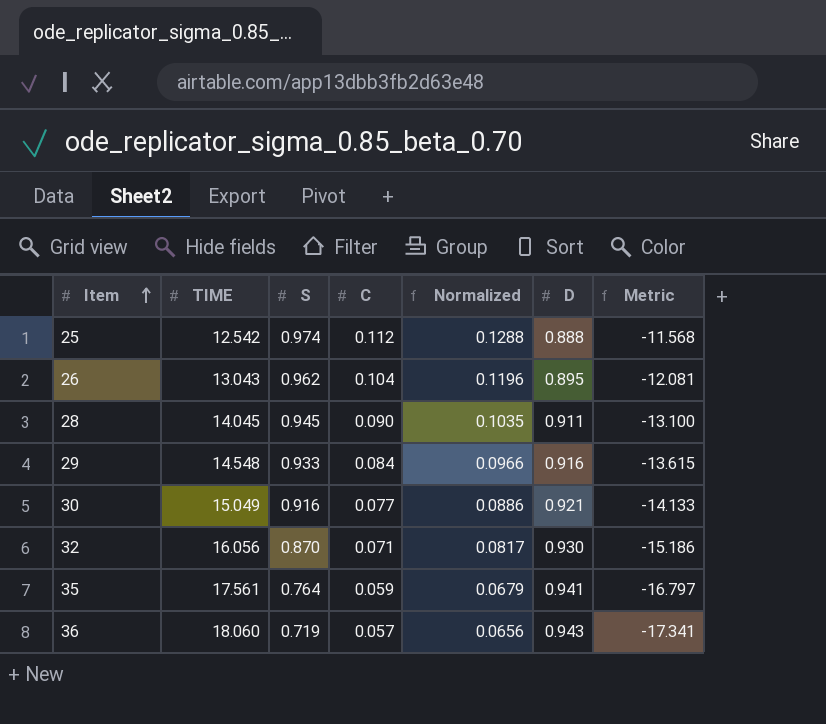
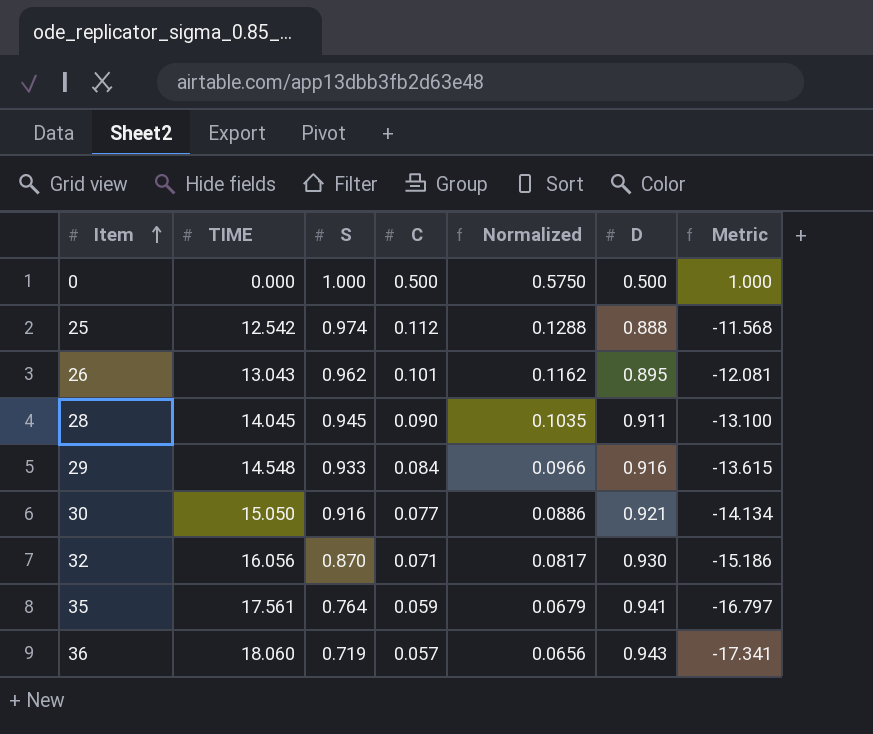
row 0: none -> 0.000 | 1.000 | 0.500 | 0.5750 | 0.500 | 1.000
26 | C: 0.104 -> 0.101
26 | Normalized: 0.1196 -> 0.1162
30 | TIME: 15.049 -> 15.050
30 | Metric: -14.133 -> -14.134

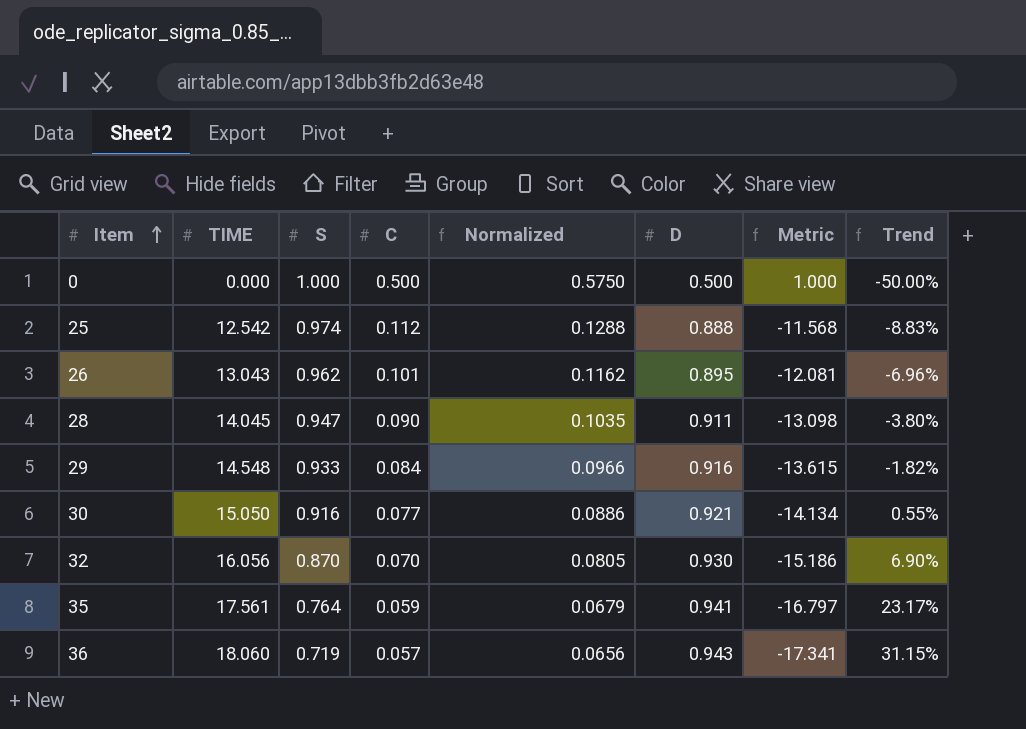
column Trend | formula: none -> ([D] - [S]) / [S]
28 | S: 0.945 -> 0.947
28 | Metric: -13.100 -> -13.098
32 | C: 0.071 -> 0.070
32 | Normalized: 0.0817 -> 0.0805

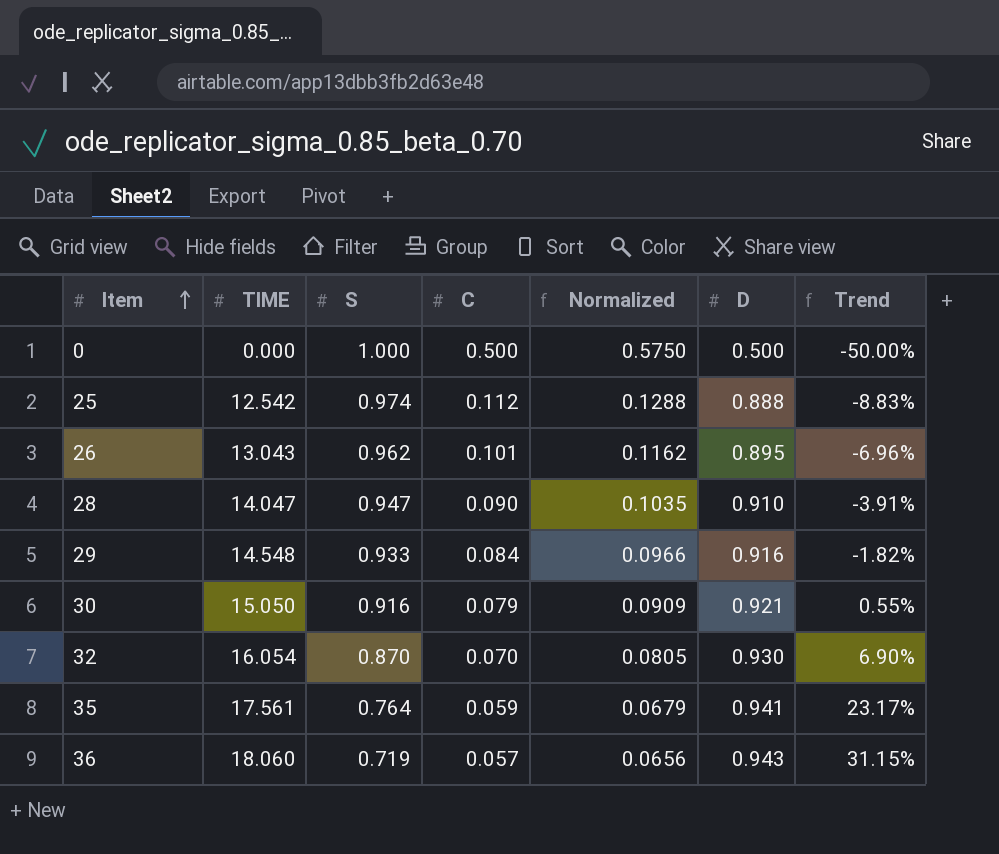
column Metric | formula: [S] - [TIME] -> none
28 | TIME: 14.045 -> 14.047
28 | D: 0.911 -> 0.910
28 | Trend: -3.80% -> -3.91%
30 | C: 0.077 -> 0.079
30 | Normalized: 0.0886 -> 0.0909
32 | TIME: 16.056 -> 16.054

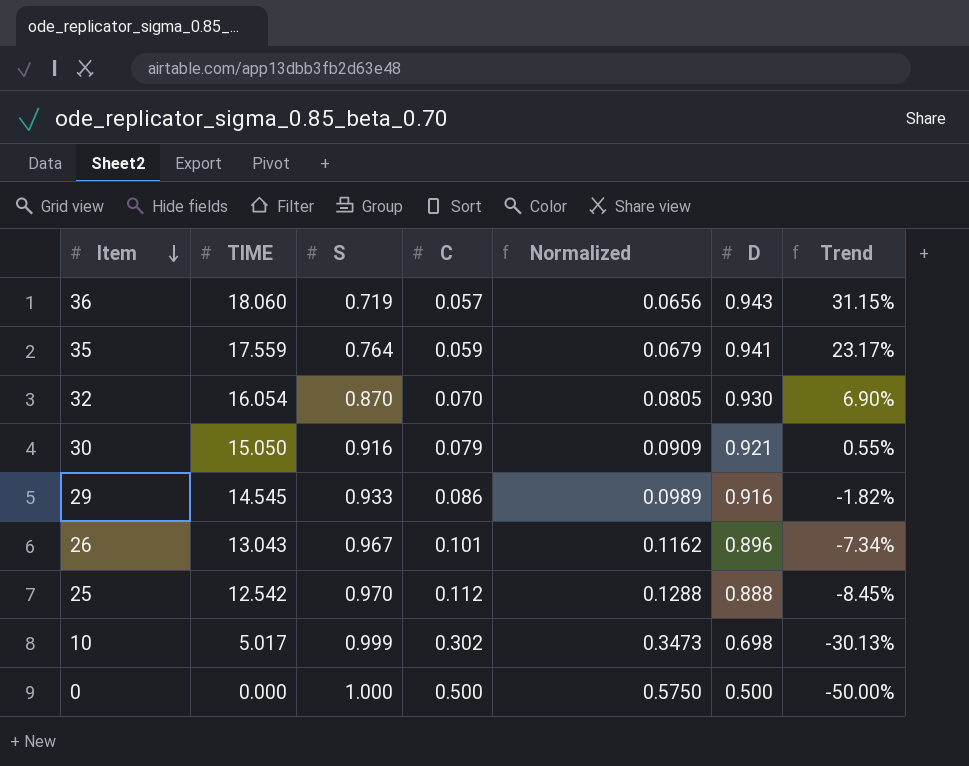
row order: Item ascending -> Item descending
row 28: 14.047 | 0.947 | 0.090 | 0.1035 | 0.910 | -3.91% -> none
35 | TIME: 17.561 -> 17.559
29 | TIME: 14.548 -> 14.545
29 | C: 0.084 -> 0.086
29 | Normalized: 0.0966 -> 0.0989
26 | S: 0.962 -> 0.967
26 | D: 0.895 -> 0.896
26 | Trend: -6.96% -> -7.34%
25 | S: 0.974 -> 0.970
25 | Trend: -8.83% -> -8.45%
row 10: none -> 5.017 | 0.999 | 0.302 | 0.3473 | 0.698 | -30.13%

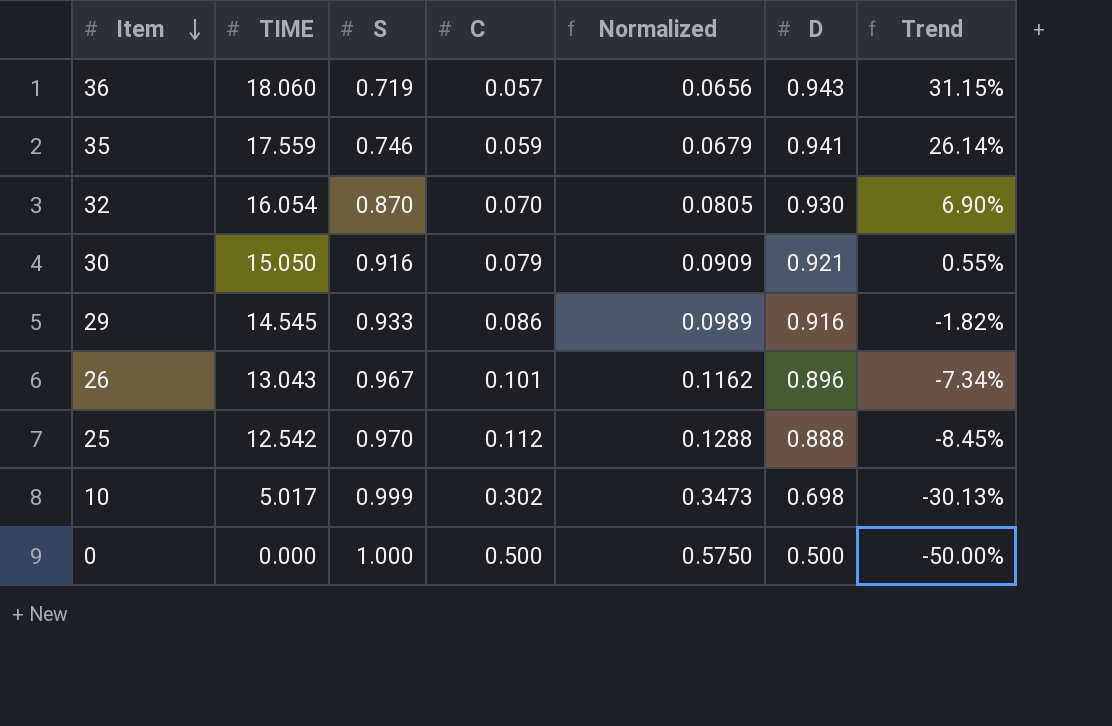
35 | S: 0.764 -> 0.746
35 | Trend: 23.17% -> 26.14%

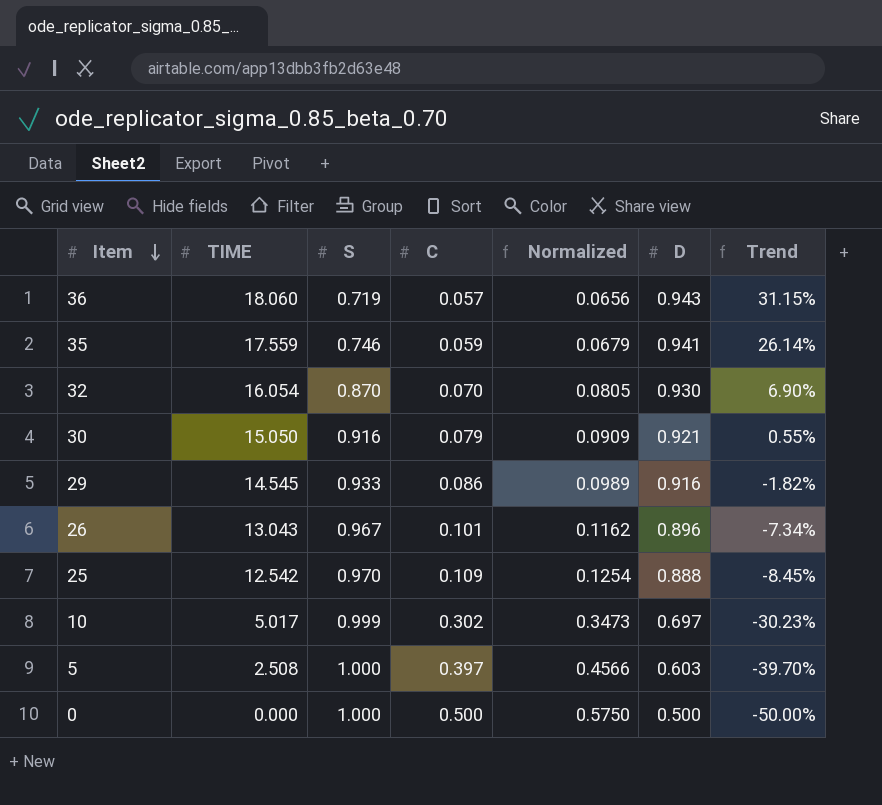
25 | C: 0.112 -> 0.109
25 | Normalized: 0.1288 -> 0.1254
10 | D: 0.698 -> 0.697
10 | Trend: -30.13% -> -30.23%
row 5: none -> 2.508 | 1.000 | 0.397 | 0.4566 | 0.603 | -39.70%

